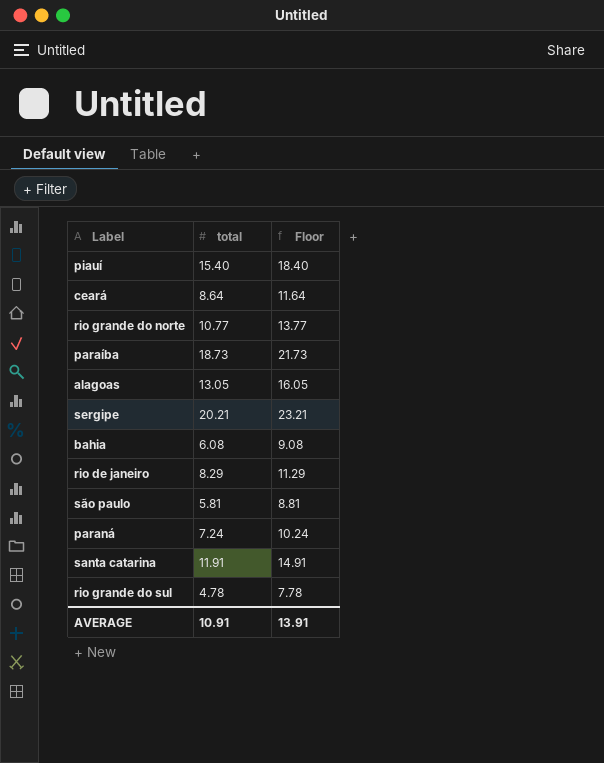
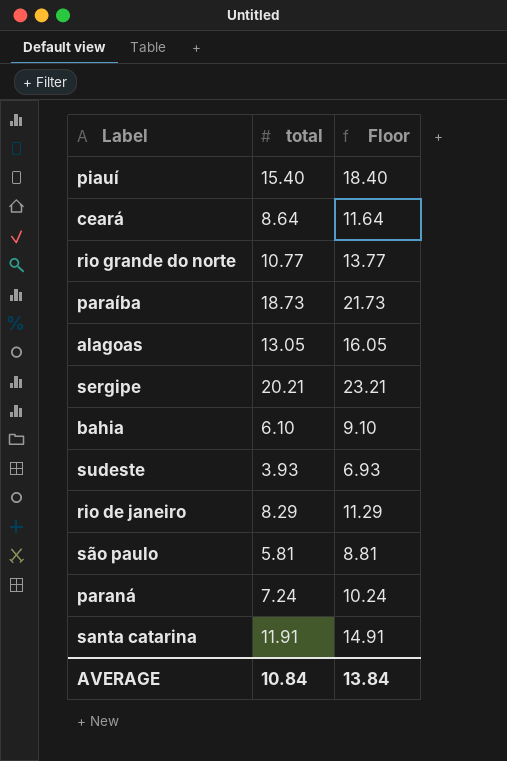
row rio grande do sul: 4.78 | 7.78 -> none
bahia | total: 6.08 -> 6.10
bahia | Floor: 9.08 -> 9.10
row sudeste: none -> 3.93 | 6.93
AVERAGE | total: 10.91 -> 10.84
AVERAGE | Floor: 13.91 -> 13.84

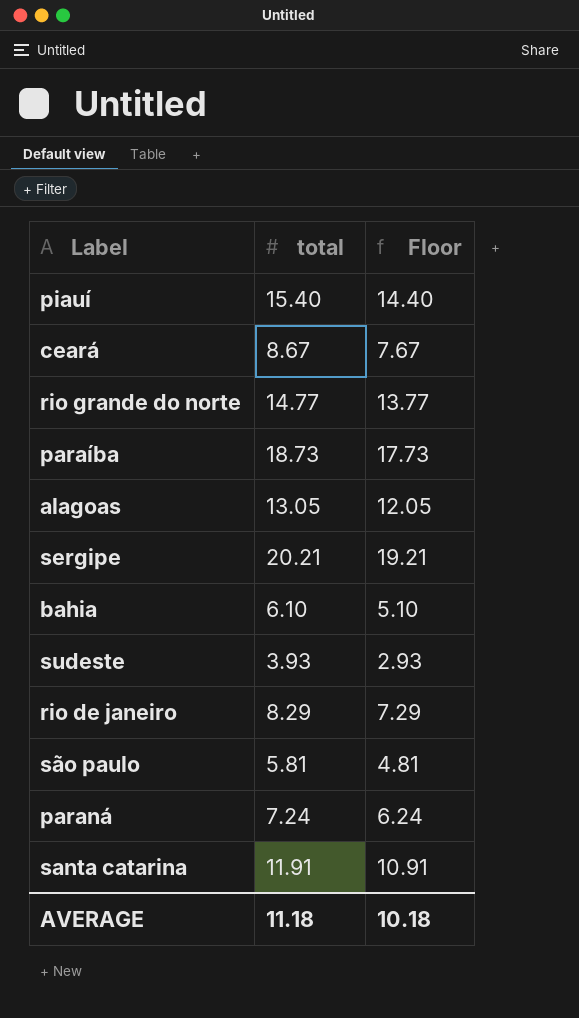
column Floor | formula: [total] + 3 -> [total] - 1
ceará | total: 8.64 -> 8.67
rio grande do norte | total: 10.77 -> 14.77
AVERAGE | total: 10.84 -> 11.18
AVERAGE | Floor: 13.84 -> 10.18

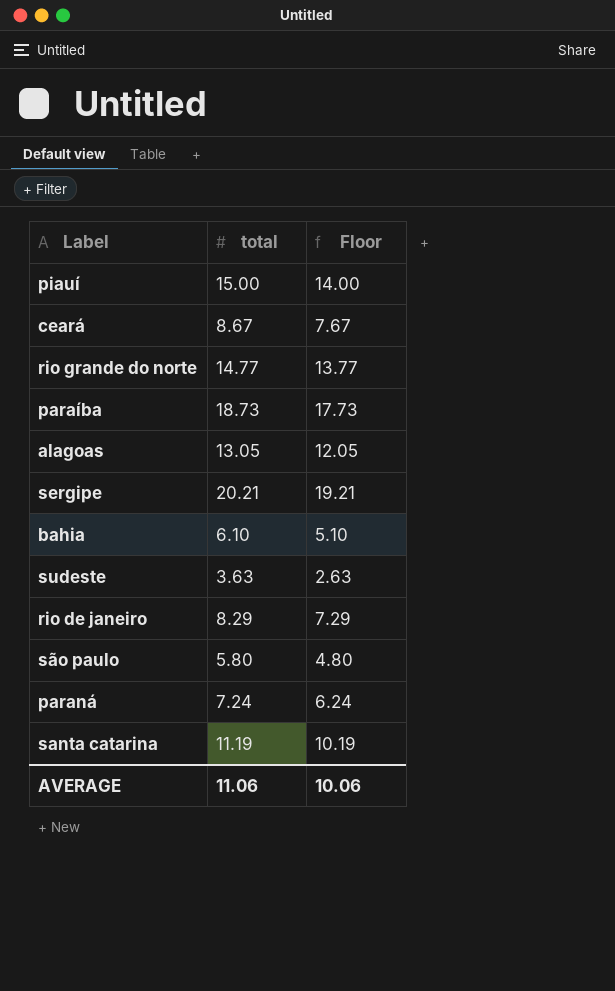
piauí | total: 15.40 -> 15.00
piauí | Floor: 14.40 -> 14.00
sudeste | total: 3.93 -> 3.63
sudeste | Floor: 2.93 -> 2.63
são paulo | total: 5.81 -> 5.80
são paulo | Floor: 4.81 -> 4.80
santa catarina | total: 11.91 -> 11.19
santa catarina | Floor: 10.91 -> 10.19
AVERAGE | total: 11.18 -> 11.06
AVERAGE | Floor: 10.18 -> 10.06

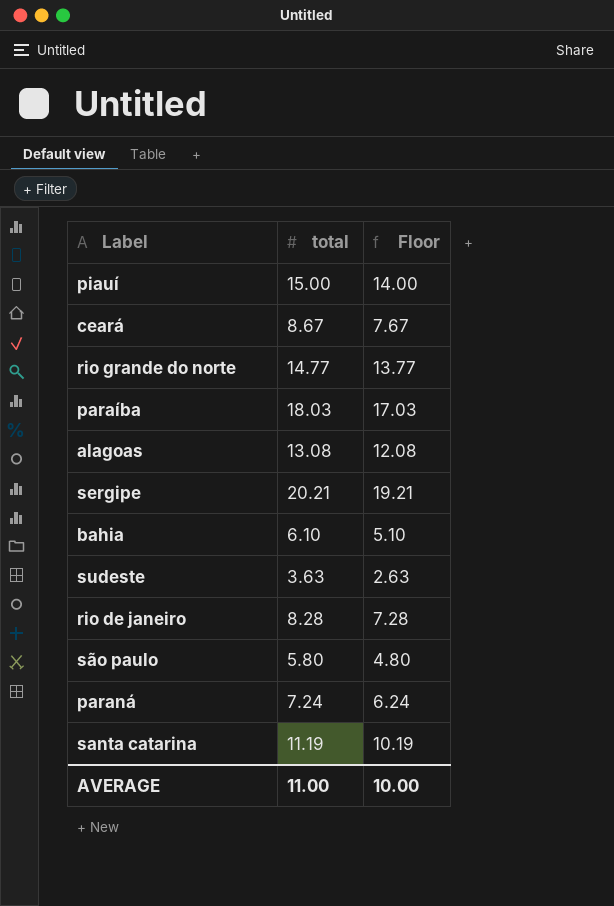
paraíba | total: 18.73 -> 18.03
paraíba | Floor: 17.73 -> 17.03
alagoas | total: 13.05 -> 13.08
alagoas | Floor: 12.05 -> 12.08
rio de janeiro | total: 8.29 -> 8.28
rio de janeiro | Floor: 7.29 -> 7.28
AVERAGE | total: 11.06 -> 11.00
AVERAGE | Floor: 10.06 -> 10.00

